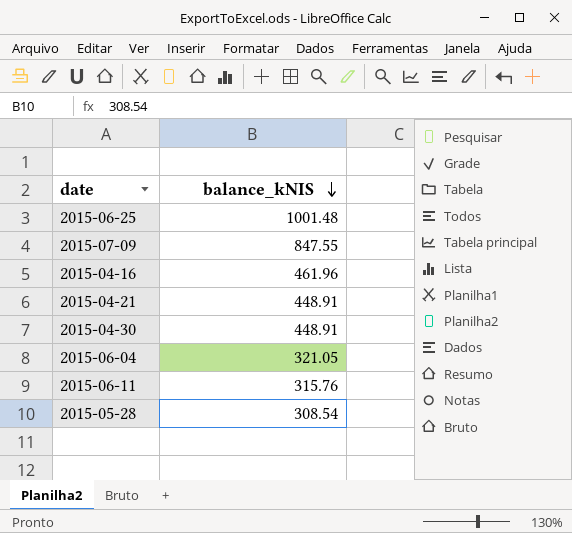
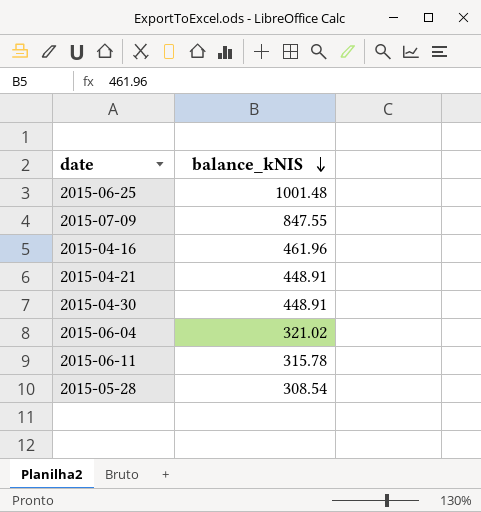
2015-06-04 | balance_kNIS: 321.05 -> 321.02
2015-06-11 | balance_kNIS: 315.76 -> 315.78

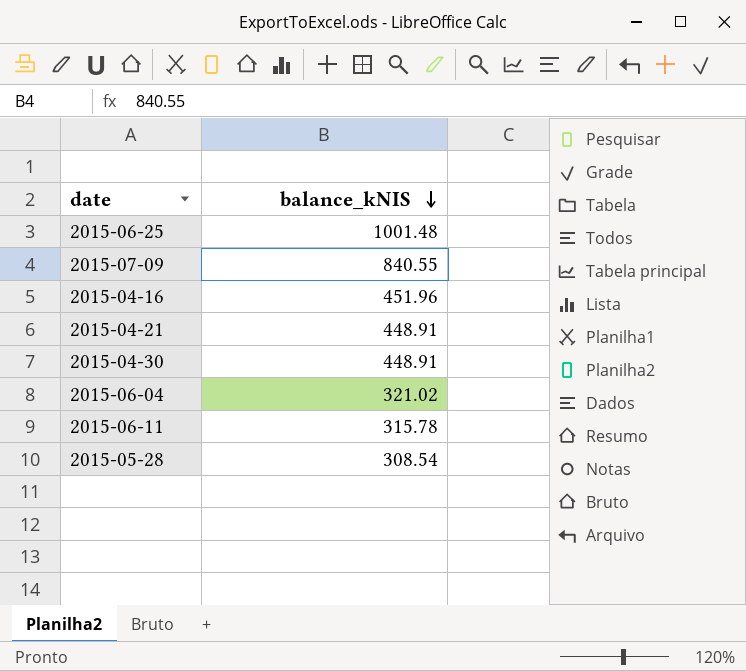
2015-07-09 | balance_kNIS: 847.55 -> 840.55
2015-04-16 | balance_kNIS: 461.96 -> 451.96

